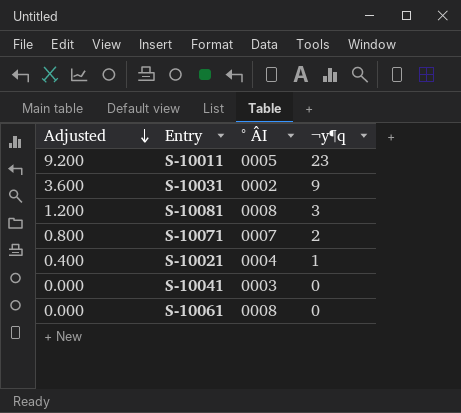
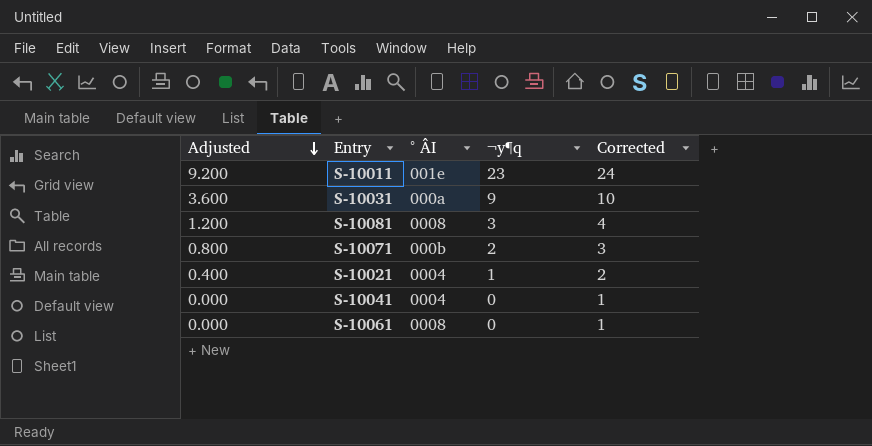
column Corrected | formula: none -> [¬y¶q] + 1
S-10011 | ° ÂI: 0005 -> 001e
S-10031 | ° ÂI: 0002 -> 000a
S-10071 | ° ÂI: 0007 -> 000b
S-10041 | ° ÂI: 0003 -> 0004

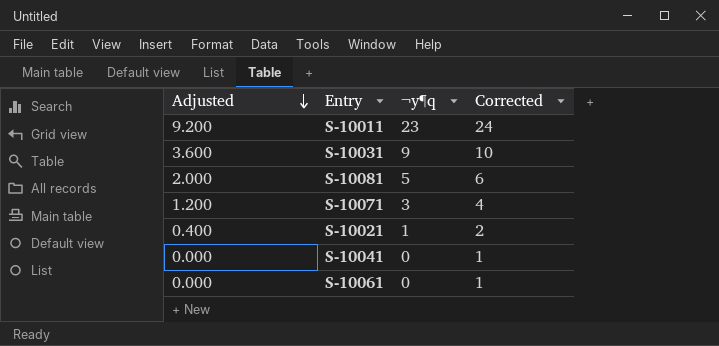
column ° ÂI | position: 3 -> none
S-10081 | Adjusted: 1.200 -> 2.000
S-10081 | ¬y¶q: 3 -> 5
S-10081 | Corrected: 4 -> 6
S-10071 | Adjusted: 0.800 -> 1.200
S-10071 | ¬y¶q: 2 -> 3
S-10071 | Corrected: 3 -> 4

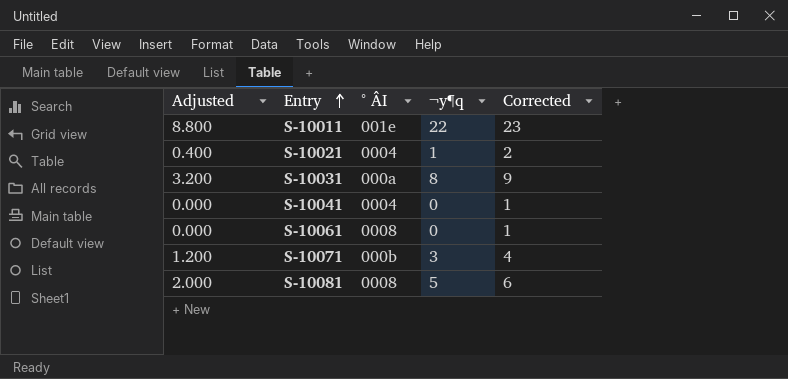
row order: Adjusted descending -> Entry ascending
column ° ÂI | position: none -> 3
S-10011 | Adjusted: 9.200 -> 8.800
S-10011 | ¬y¶q: 23 -> 22
S-10011 | Corrected: 24 -> 23
S-10031 | Adjusted: 3.600 -> 3.200
S-10031 | ¬y¶q: 9 -> 8
S-10031 | Corrected: 10 -> 9

